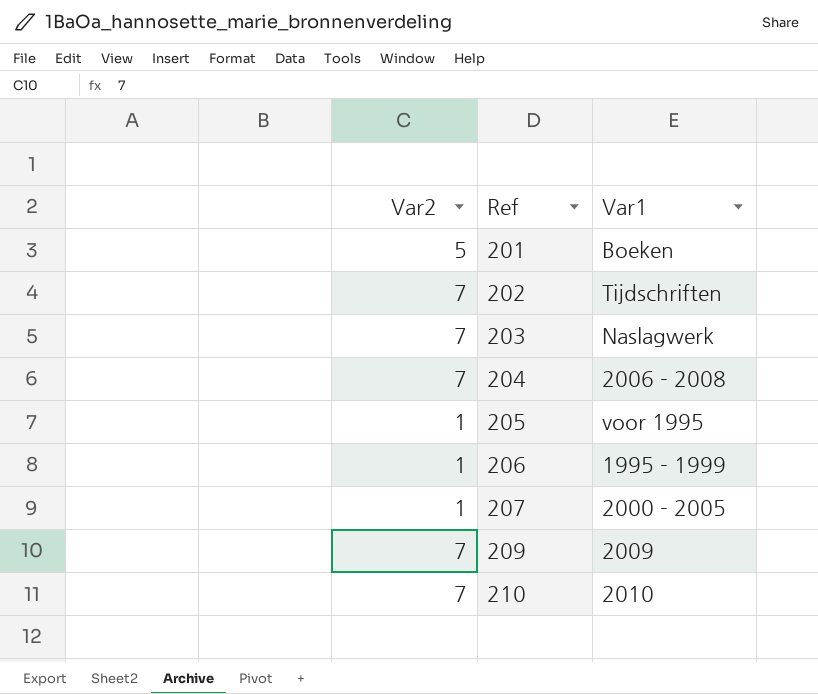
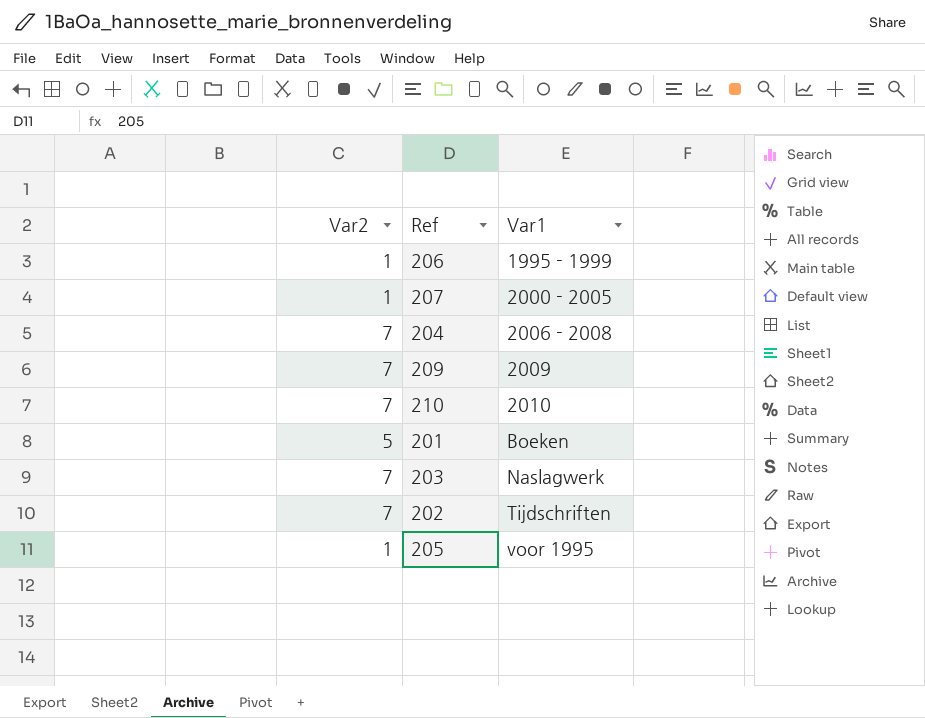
row order: Ref ascending -> Var1 ascending

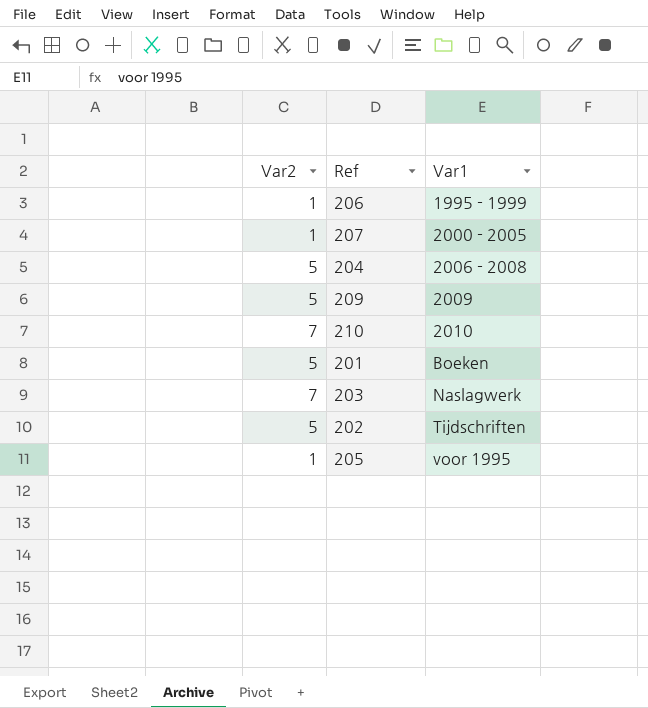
204 | Var2: 7 -> 5
209 | Var2: 7 -> 5
202 | Var2: 7 -> 5

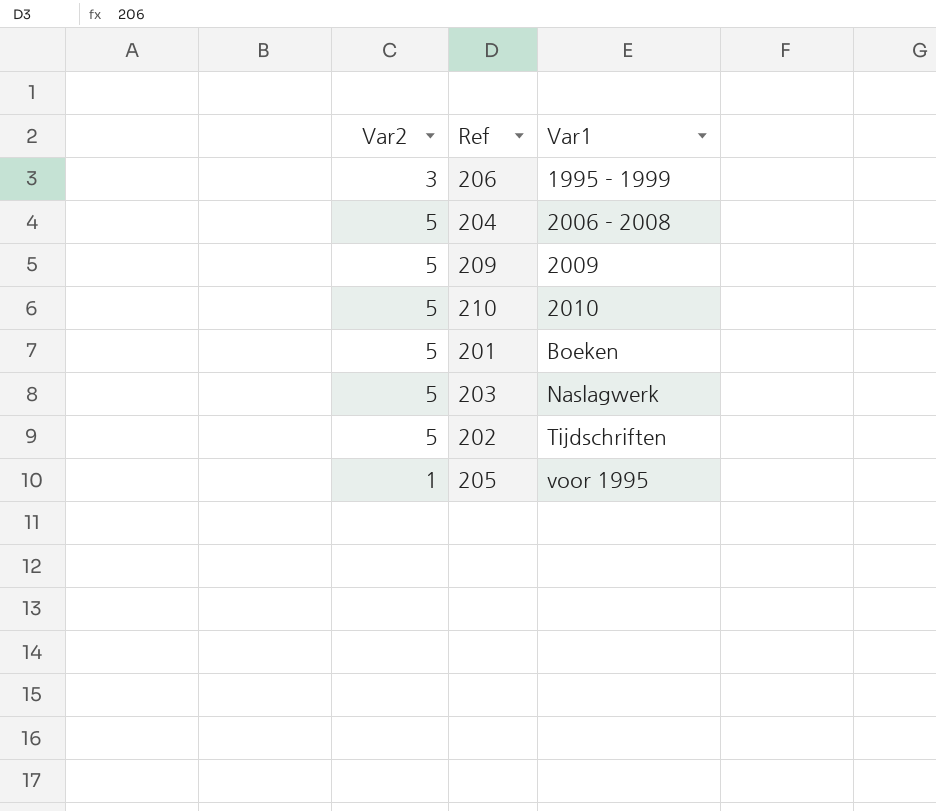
row 207: 1 | 2000 - 2005 -> none
206 | Var2: 1 -> 3
210 | Var2: 7 -> 5
203 | Var2: 7 -> 5

